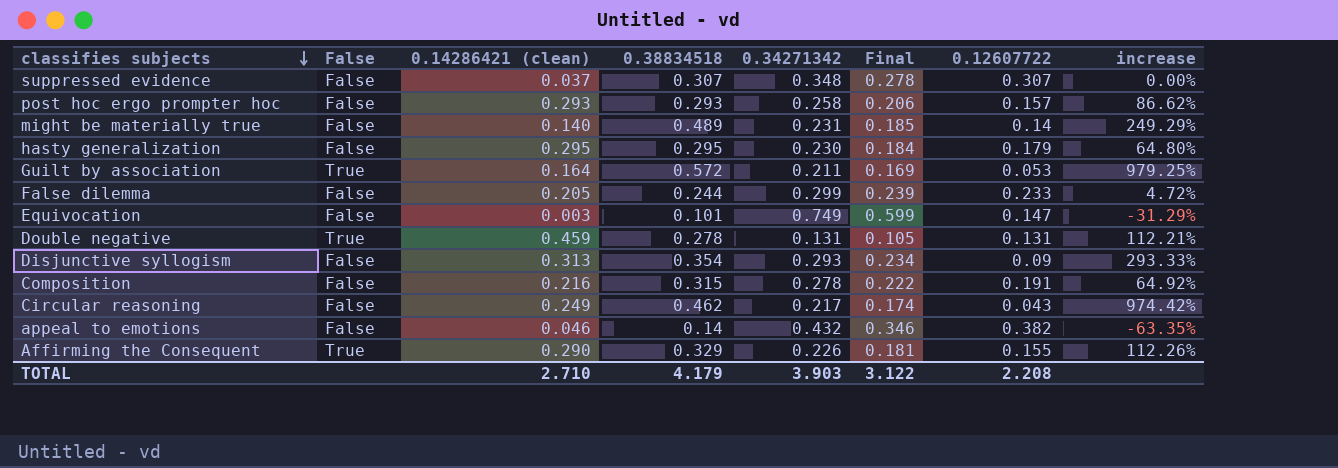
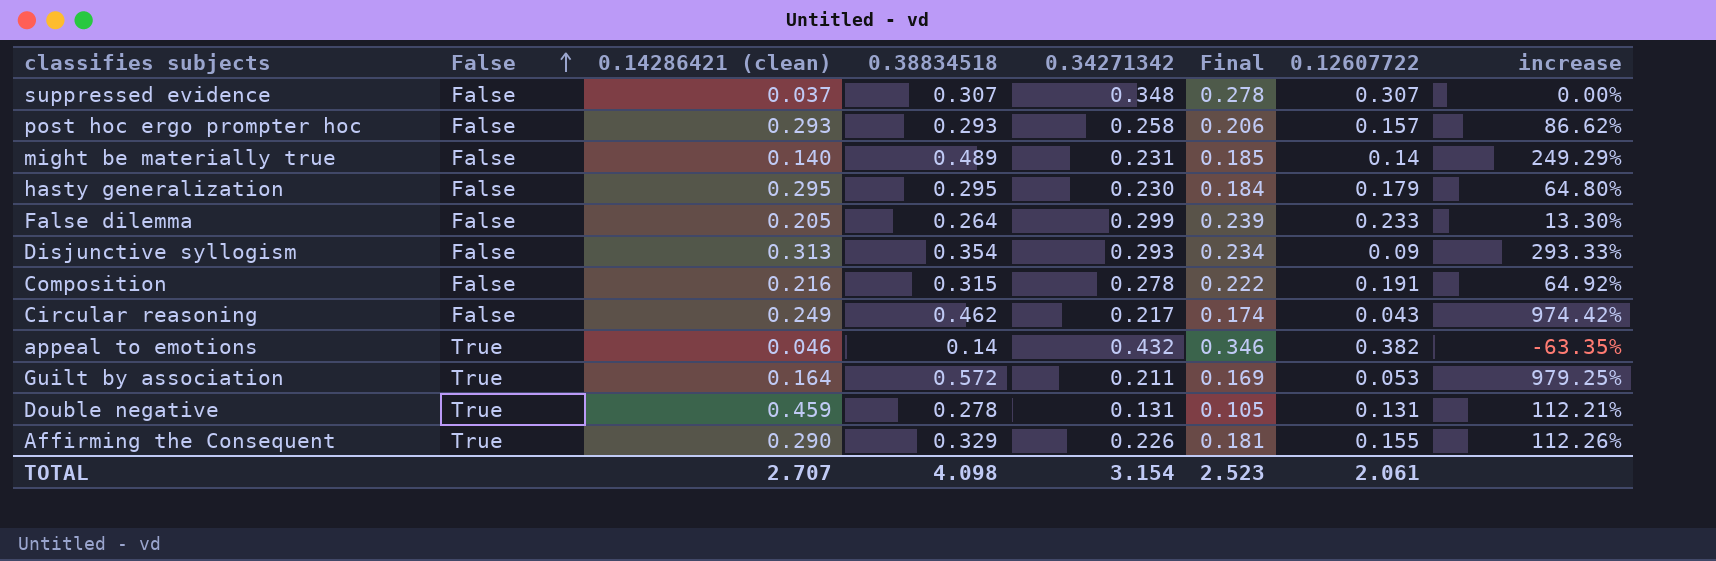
row order: classifies subjects descending -> False ascending
row Equivocation: False | 0.003 | 0.101 | 0.749 | 0.599 | 0.147 | -31.29% -> none
False dilemma | 0.38834518: 0.244 -> 0.264
False dilemma | increase: 4.72% -> 13.30%
appeal to emotions | False: False -> True
TOTAL | 0.14286421 (clean): 2.710 -> 2.707
TOTAL | 0.38834518: 4.179 -> 4.098
TOTAL | 0.34271342: 3.903 -> 3.154
TOTAL | Final: 3.122 -> 2.523
TOTAL | 0.12607722: 2.208 -> 2.061

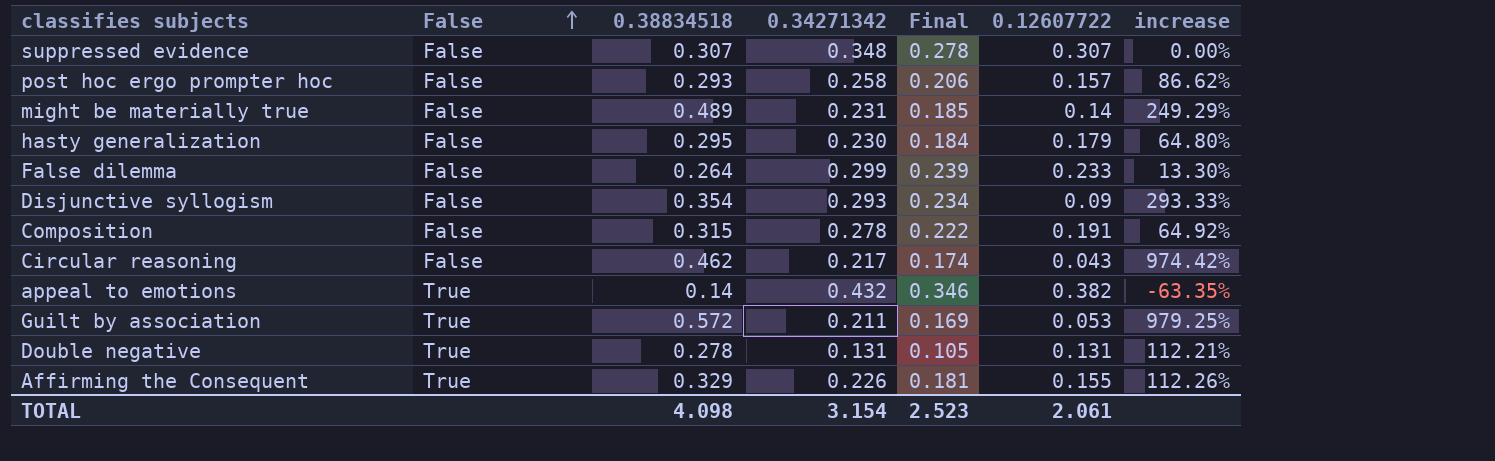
column 0.14286421 (clean) | position: 3 -> none

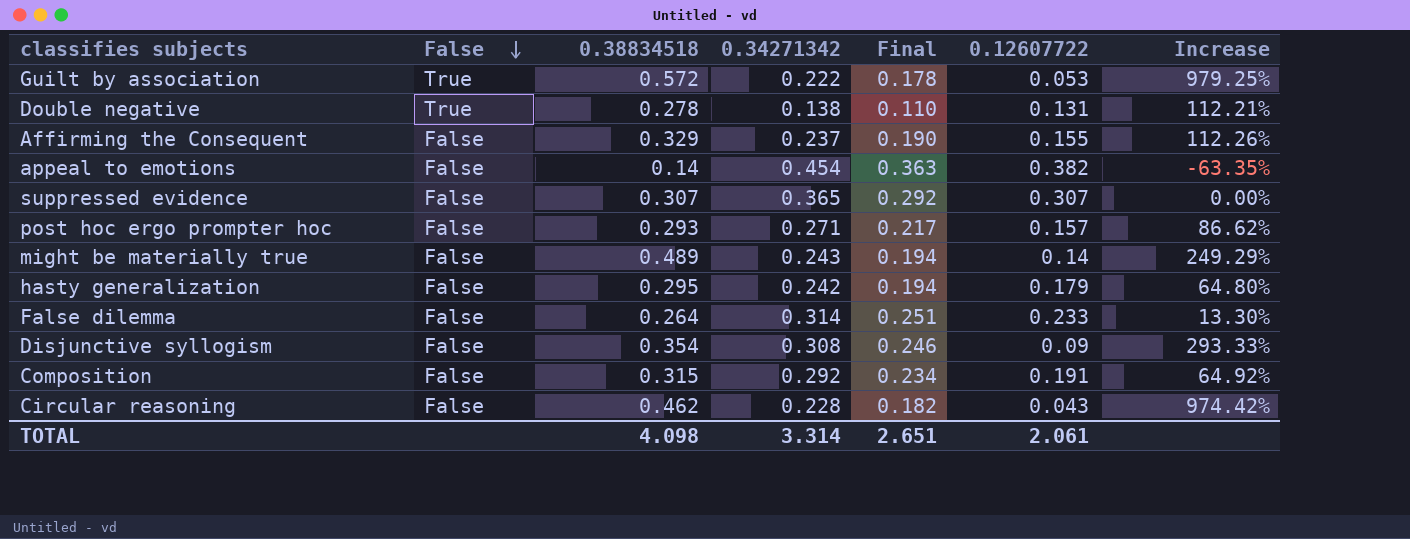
row order: False ascending -> False descending
column name: increase -> Increase
Guilt by association | 0.34271342: 0.211 -> 0.222
Guilt by association | Final: 0.169 -> 0.178
Double negative | 0.34271342: 0.131 -> 0.138
Double negative | Final: 0.105 -> 0.110
Affirming the Consequent | False: True -> False
Affirming the Consequent | 0.34271342: 0.226 -> 0.237
Affirming the Consequent | Final: 0.181 -> 0.190
appeal to emotions | False: True -> False
appeal to emotions | 0.34271342: 0.432 -> 0.454
appeal to emotions | Final: 0.346 -> 0.363
suppressed evidence | 0.34271342: 0.348 -> 0.365
suppressed evidence | Final: 0.278 -> 0.292
post hoc ergo prompter hoc | 0.34271342: 0.258 -> 0.271
post hoc ergo prompter hoc | Final: 0.206 -> 0.217
might be materially true | 0.34271342: 0.231 -> 0.243
might be materially true | Final: 0.185 -> 0.194
hasty generalization | 0.34271342: 0.230 -> 0.242
hasty generalization | Final: 0.184 -> 0.194
False dilemma | 0.34271342: 0.299 -> 0.314
False dilemma | Final: 0.239 -> 0.251
Disjunctive syllogism | 0.34271342: 0.293 -> 0.308
Disjunctive syllogism | Final: 0.234 -> 0.246
Composition | 0.34271342: 0.278 -> 0.292
Composition | Final: 0.222 -> 0.234
Circular reasoning | 0.34271342: 0.217 -> 0.228
Circular reasoning | Final: 0.174 -> 0.182
TOTAL | 0.34271342: 3.154 -> 3.314
TOTAL | Final: 2.523 -> 2.651

